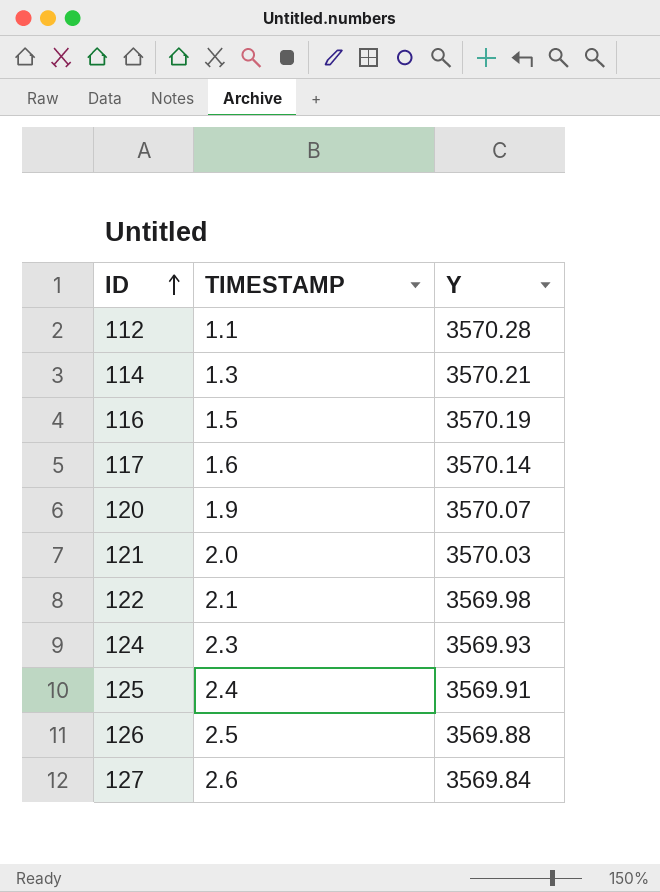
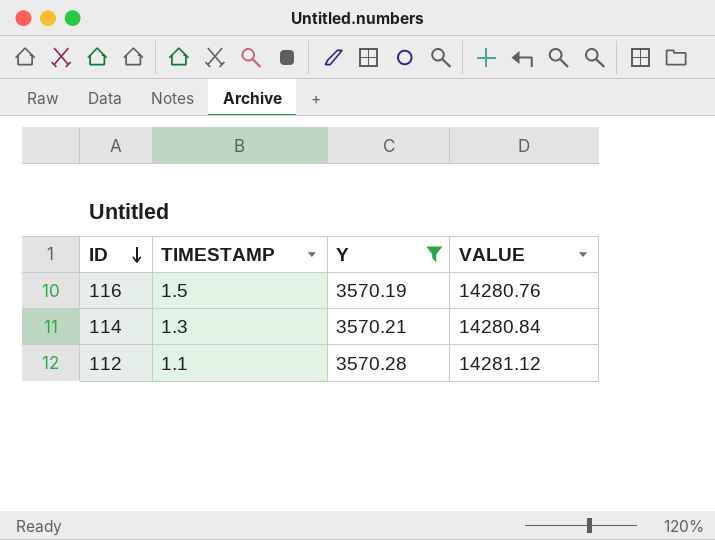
filter: none -> Y >= 3570.19
row order: ID ascending -> ID descending
column VALUE | formula: none -> [Y] * 4

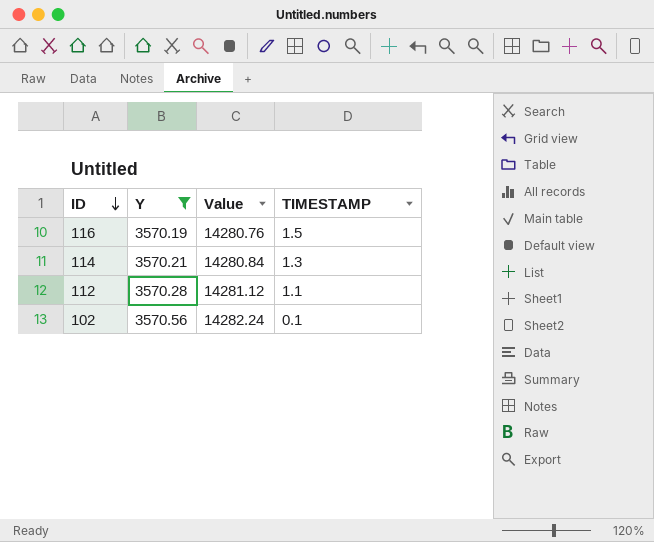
column name: VALUE -> Value
column TIMESTAMP | position: 2 -> 4
row 102: none -> 3570.56 | 14282.24 | 0.1

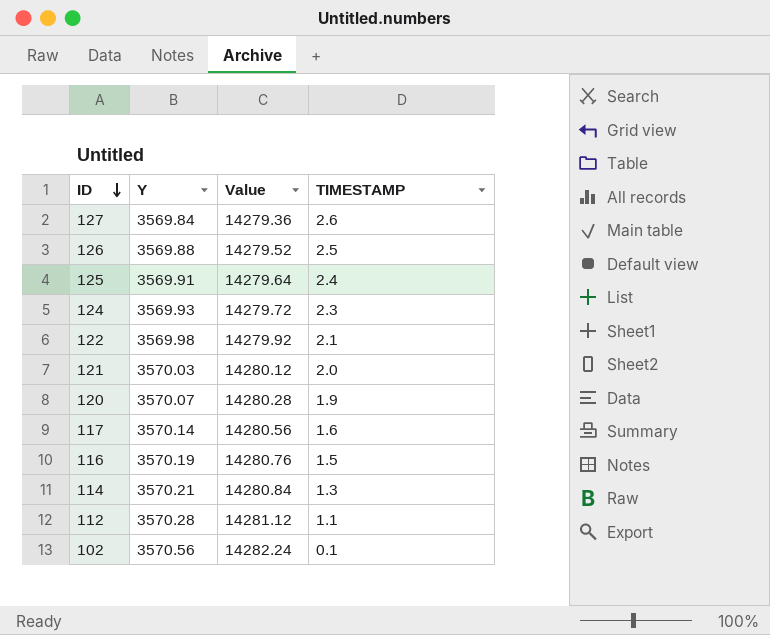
filter: Y >= 3570.19 -> none

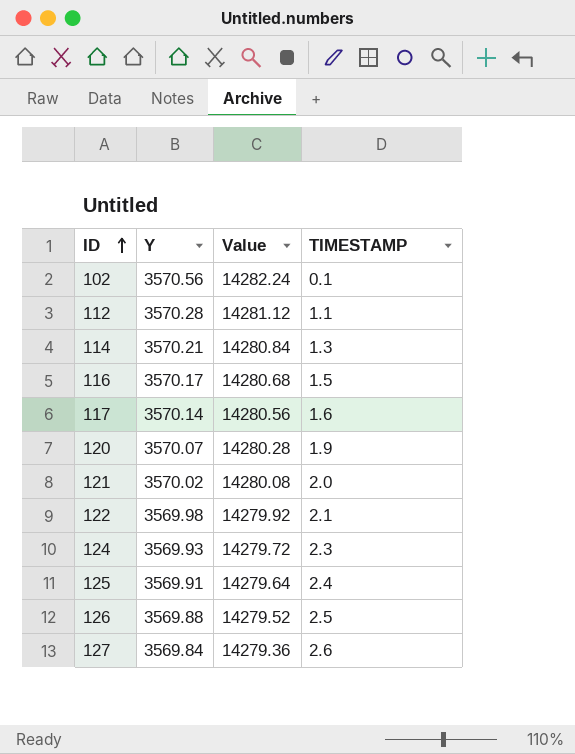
row order: ID descending -> ID ascending
116 | Y: 3570.19 -> 3570.17
116 | Value: 14280.76 -> 14280.68
121 | Y: 3570.03 -> 3570.02
121 | Value: 14280.12 -> 14280.08

